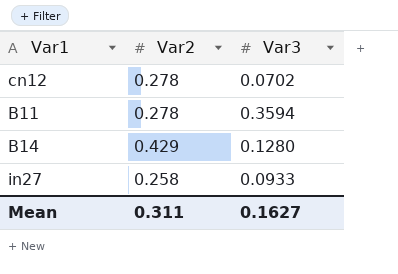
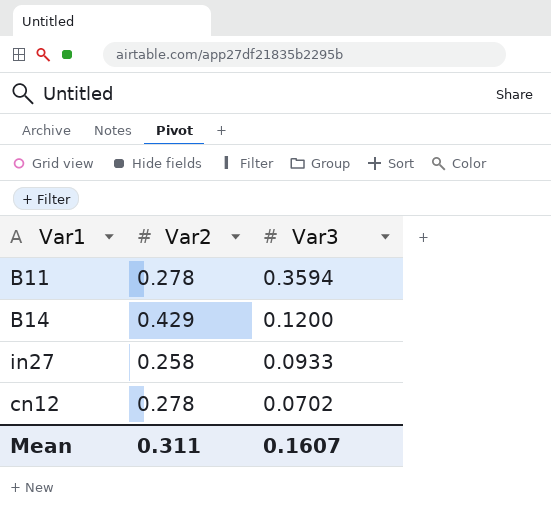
row order: none -> Var3 descending
B14 | Var3: 0.1280 -> 0.1200
Mean | Var3: 0.1627 -> 0.1607

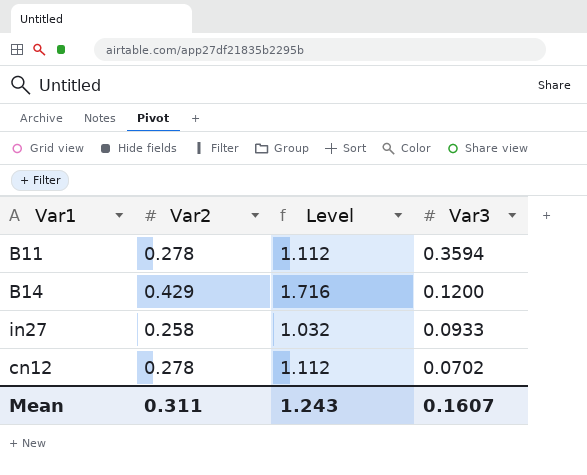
column Level | formula: none -> [Var2] * 4

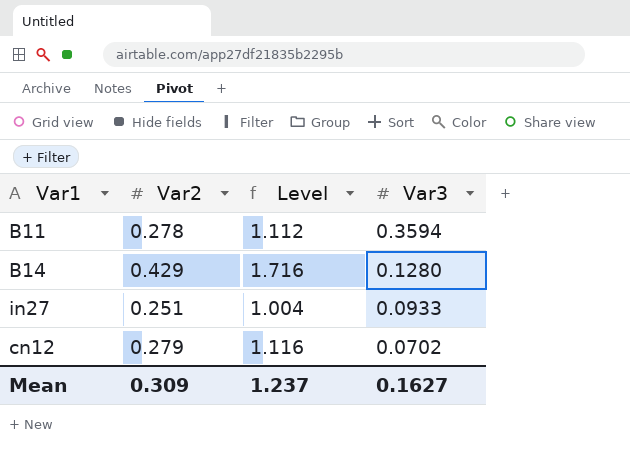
B14 | Var3: 0.1200 -> 0.1280
in27 | Var2: 0.258 -> 0.251
in27 | Level: 1.032 -> 1.004
cn12 | Var2: 0.278 -> 0.279
cn12 | Level: 1.112 -> 1.116
Mean | Var2: 0.311 -> 0.309
Mean | Level: 1.243 -> 1.237
Mean | Var3: 0.1607 -> 0.1627

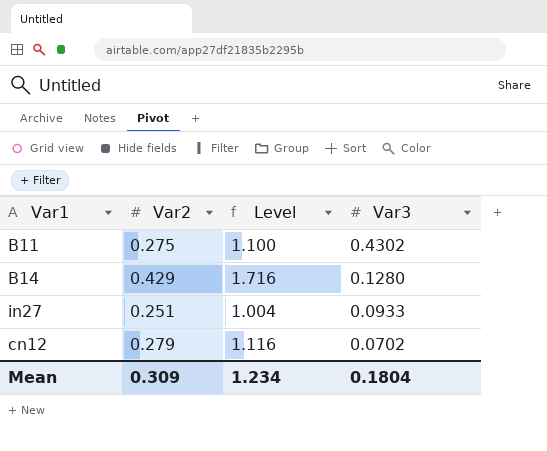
B11 | Var2: 0.278 -> 0.275
B11 | Level: 1.112 -> 1.100
B11 | Var3: 0.3594 -> 0.4302
Mean | Level: 1.237 -> 1.234
Mean | Var3: 0.1627 -> 0.1804

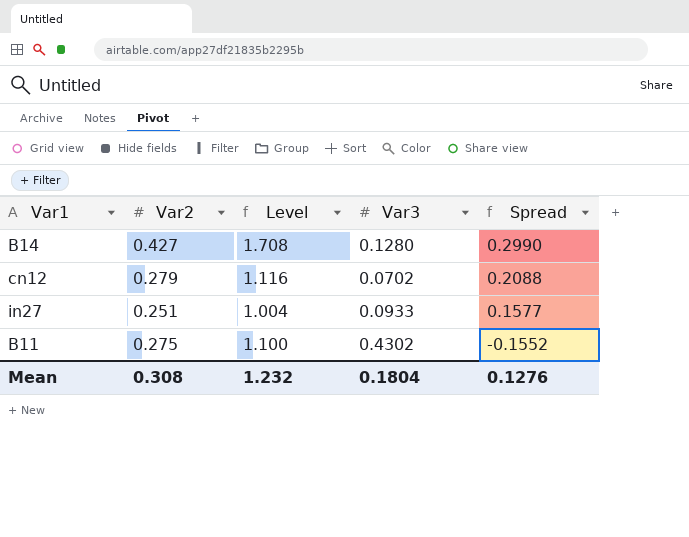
row order: Var3 descending -> Spread descending
column Spread | formula: none -> [Var2] - [Var3]
B14 | Var2: 0.429 -> 0.427
B14 | Level: 1.716 -> 1.708
Mean | Var2: 0.309 -> 0.308
Mean | Level: 1.234 -> 1.232

